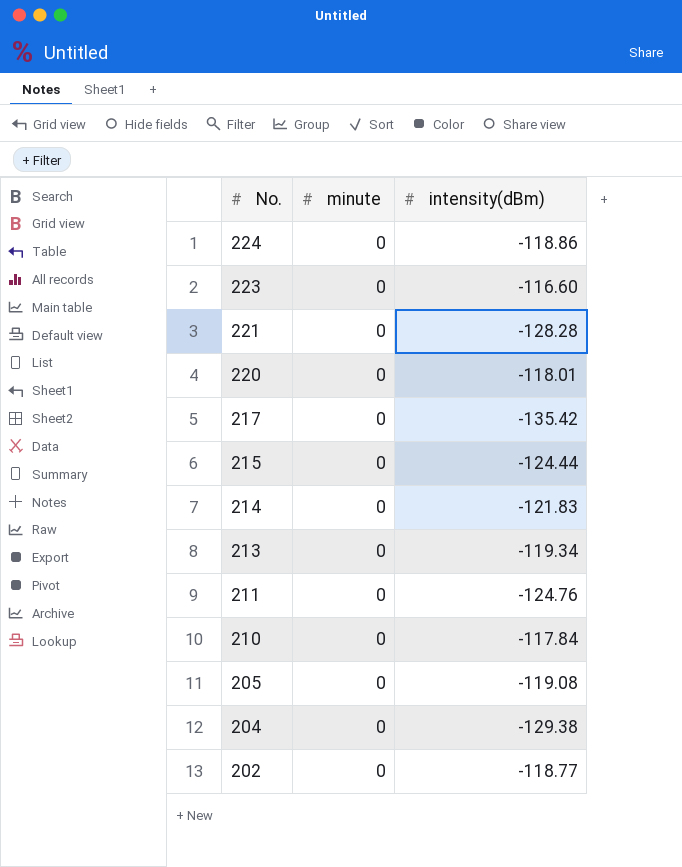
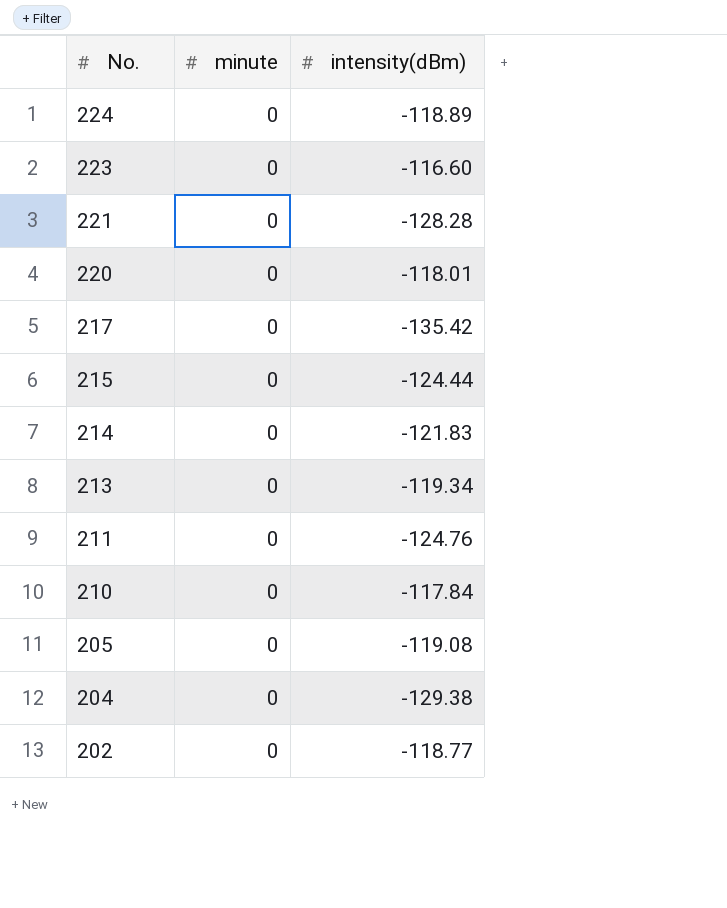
224 | intensity(dBm): -118.86 -> -118.89

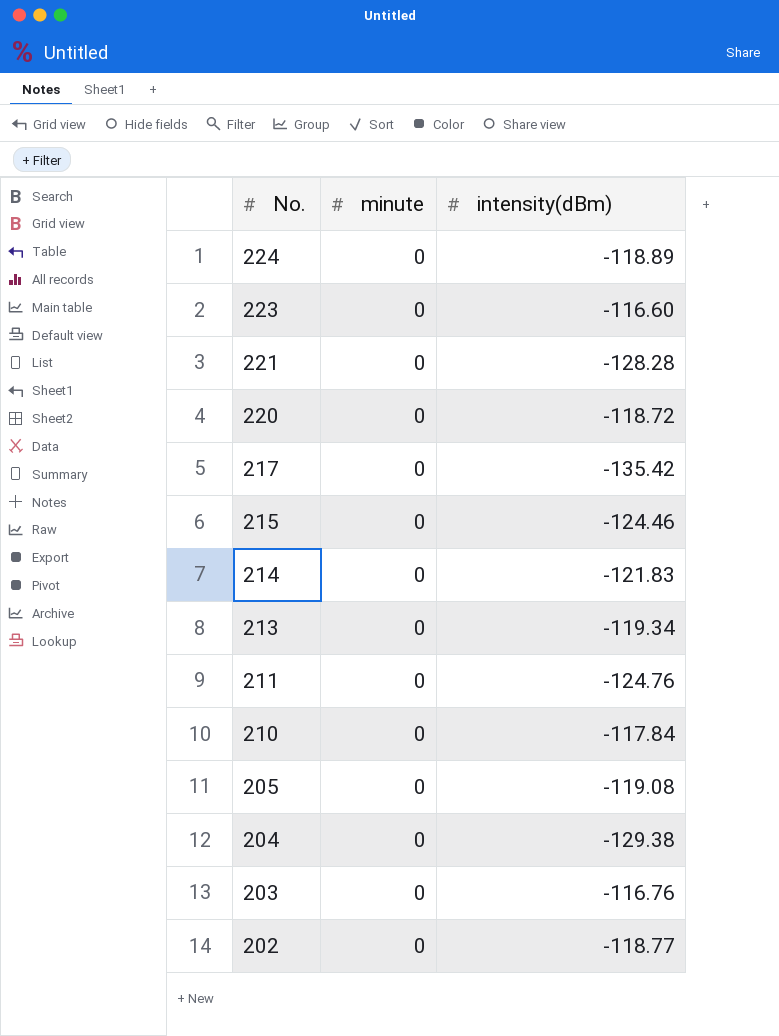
220 | intensity(dBm): -118.01 -> -118.72
215 | intensity(dBm): -124.44 -> -124.46
row 203: none -> 0 | -116.76

